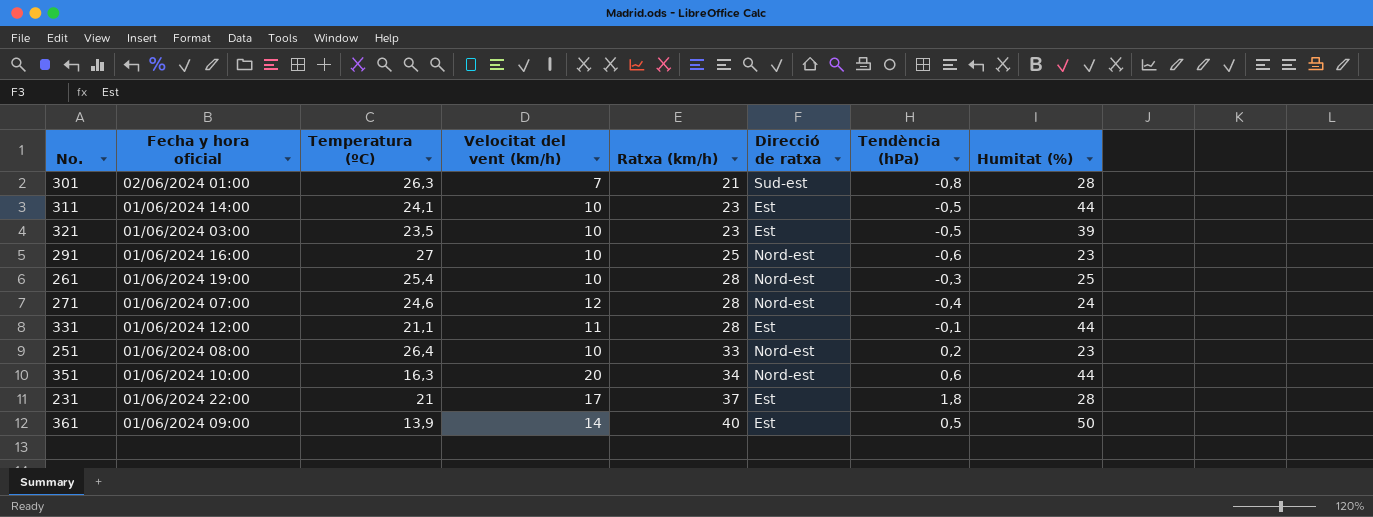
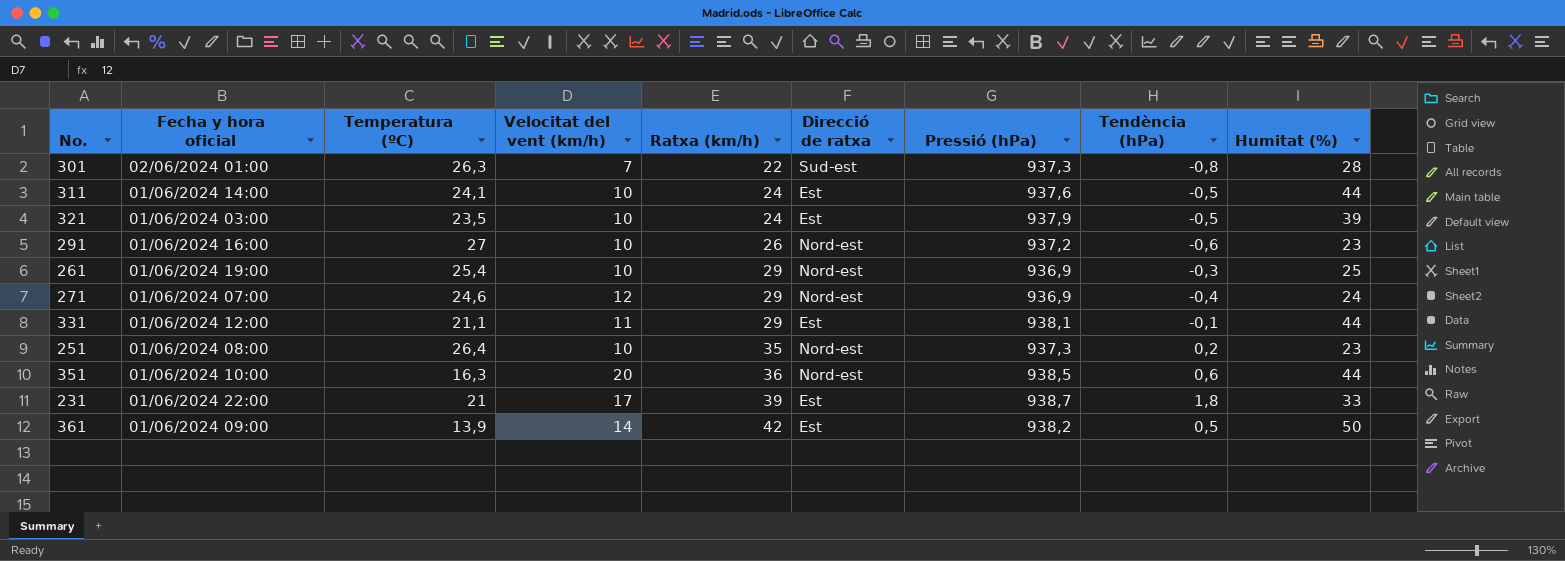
column Pressió (hPa) | position: none -> 7
301 | Ratxa (km/h): 21 -> 22
311 | Ratxa (km/h): 23 -> 24
321 | Ratxa (km/h): 23 -> 24
291 | Ratxa (km/h): 25 -> 26
261 | Ratxa (km/h): 28 -> 29
271 | Ratxa (km/h): 28 -> 29
331 | Ratxa (km/h): 28 -> 29
251 | Ratxa (km/h): 33 -> 35
351 | Ratxa (km/h): 34 -> 36
231 | Ratxa (km/h): 37 -> 39
231 | Humitat (%): 28 -> 33
361 | Ratxa (km/h): 40 -> 42

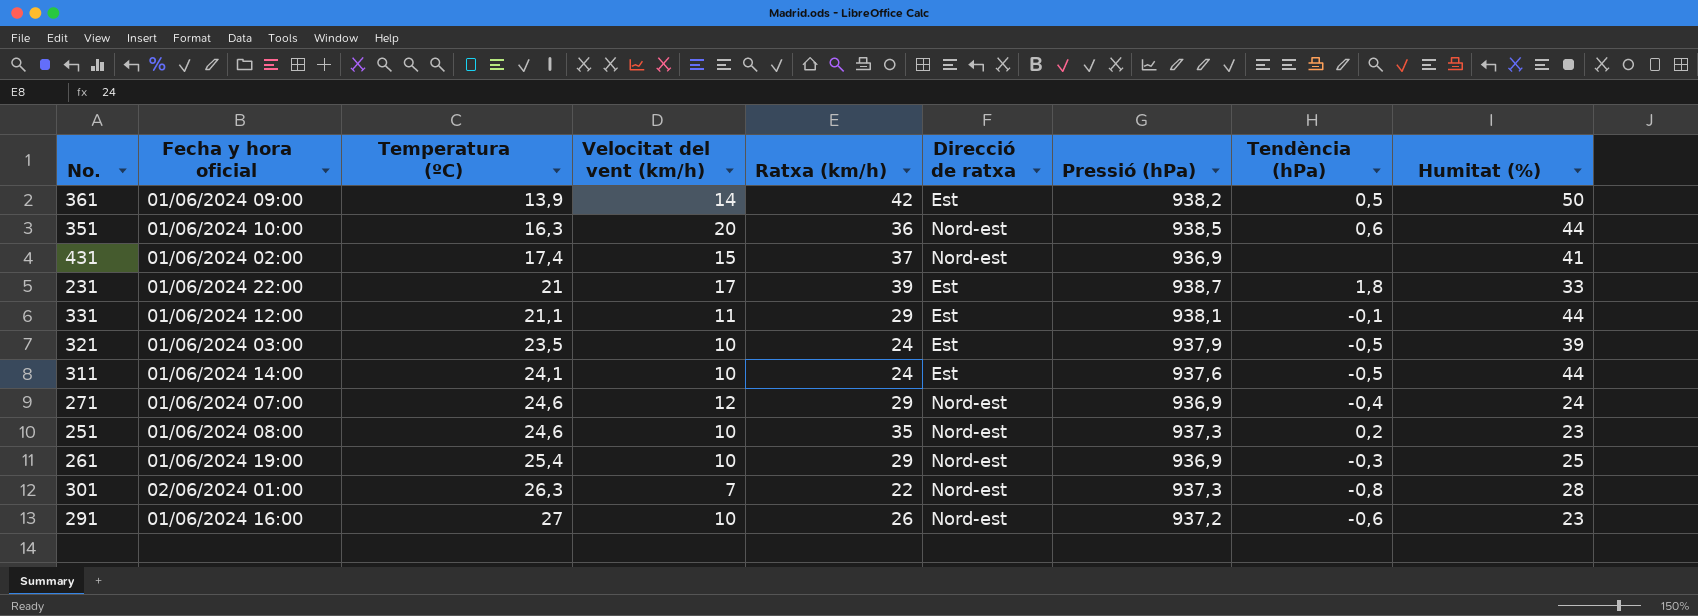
row order: Ratxa (km/h) ascending -> Temperatura (ºC) ascending
row 431: none -> 01/06/2024 02:00 | 17,4 | 15 | 37 | Nord-est | 936,9 | none | 41
251 | Temperatura (ºC): 26,4 -> 24,6
301 | Direcció de ratxa: Sud-est -> Nord-est

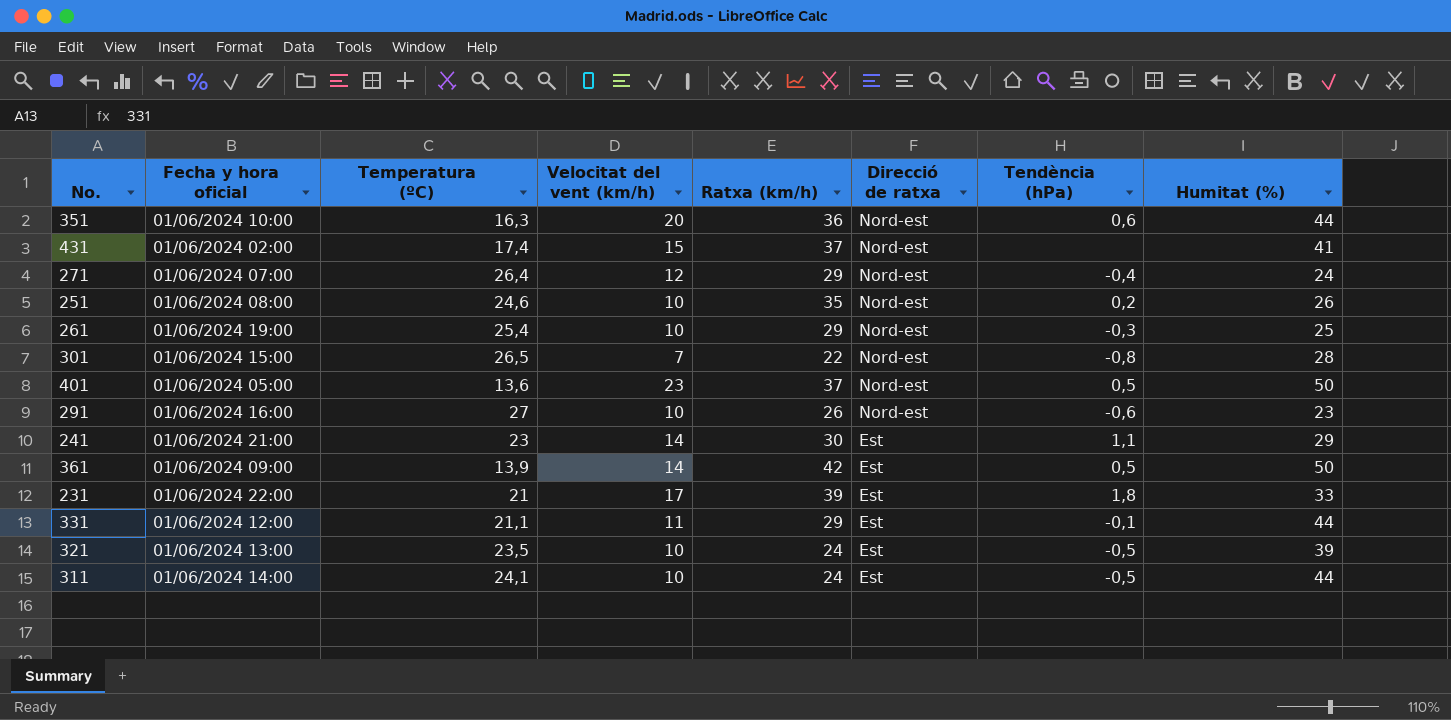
row order: Temperatura (ºC) ascending -> Direcció de ratxa descending
column Pressió (hPa) | position: 7 -> none
271 | Temperatura (ºC): 24,6 -> 26,4
251 | Humitat (%): 23 -> 26
301 | Fecha y hora oficial: 02/06/2024 01:00 -> 01/06/2024 15:00
301 | Temperatura (ºC): 26,3 -> 26,5
row 401: none -> 01/06/2024 05:00 | 13,6 | 23 | 37 | Nord-est | 0,5 | 50
row 241: none -> 01/06/2024 21:00 | 23 | 14 | 30 | Est | 1,1 | 29
321 | Fecha y hora oficial: 01/06/2024 03:00 -> 01/06/2024 13:00

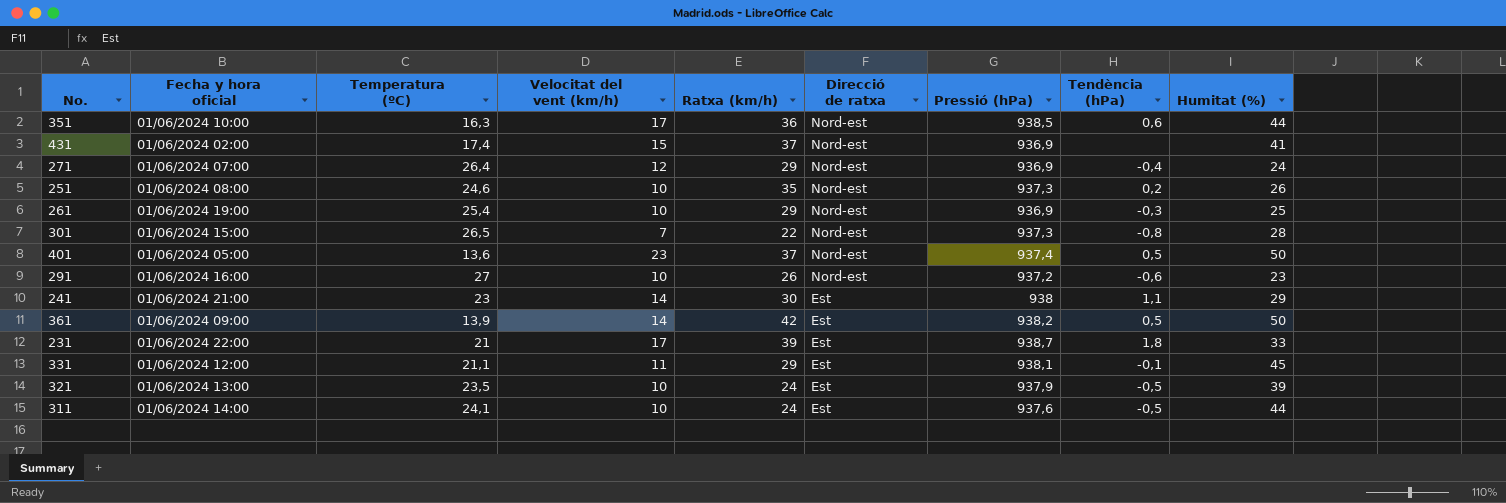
column Pressió (hPa) | position: none -> 7
351 | Velocitat del vent (km/h): 20 -> 17
331 | Humitat (%): 44 -> 45

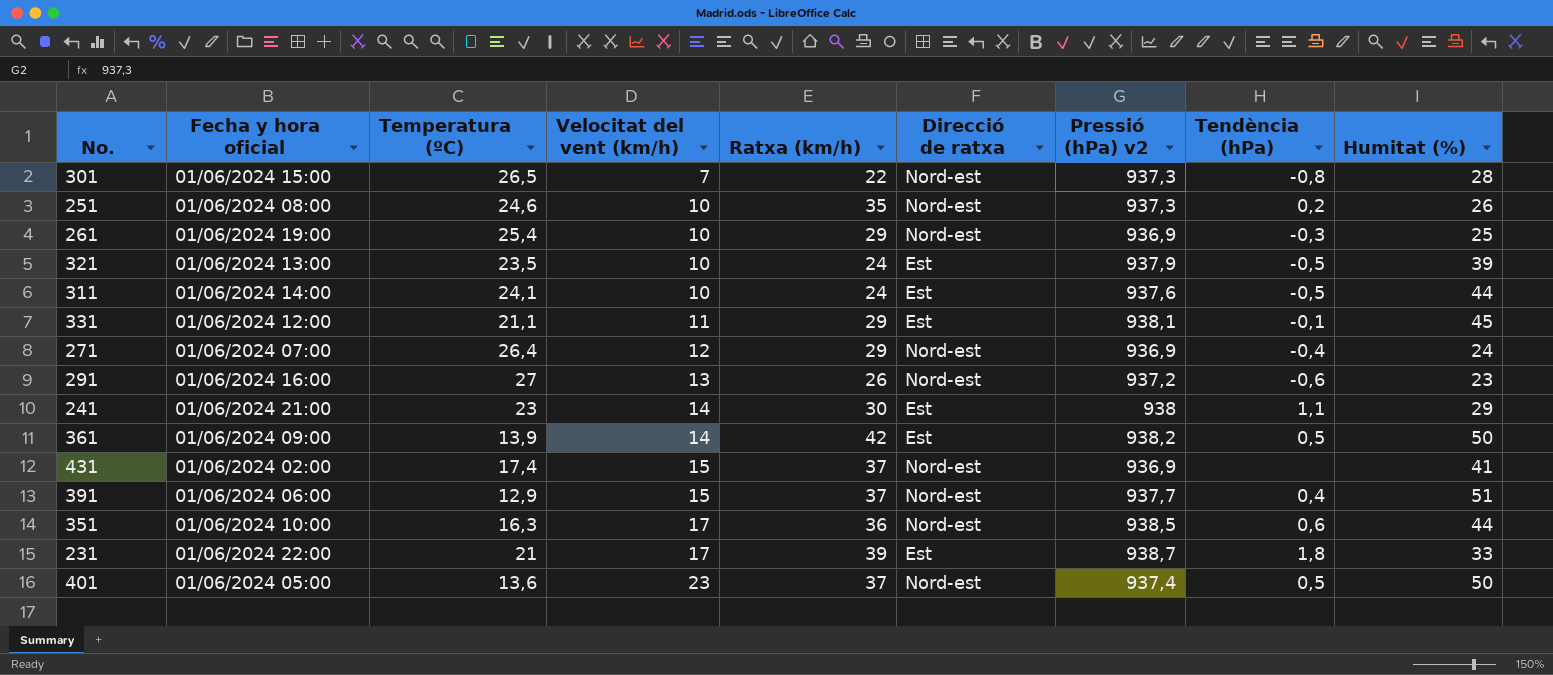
row order: Direcció de ratxa descending -> Velocitat del vent (km/h) ascending
column name: Pressió (hPa) -> Pressió (hPa) v2
291 | Velocitat del vent (km/h): 10 -> 13
row 391: none -> 01/06/2024 06:00 | 12,9 | 15 | 37 | Nord-est | 937,7 | 0,4 | 51

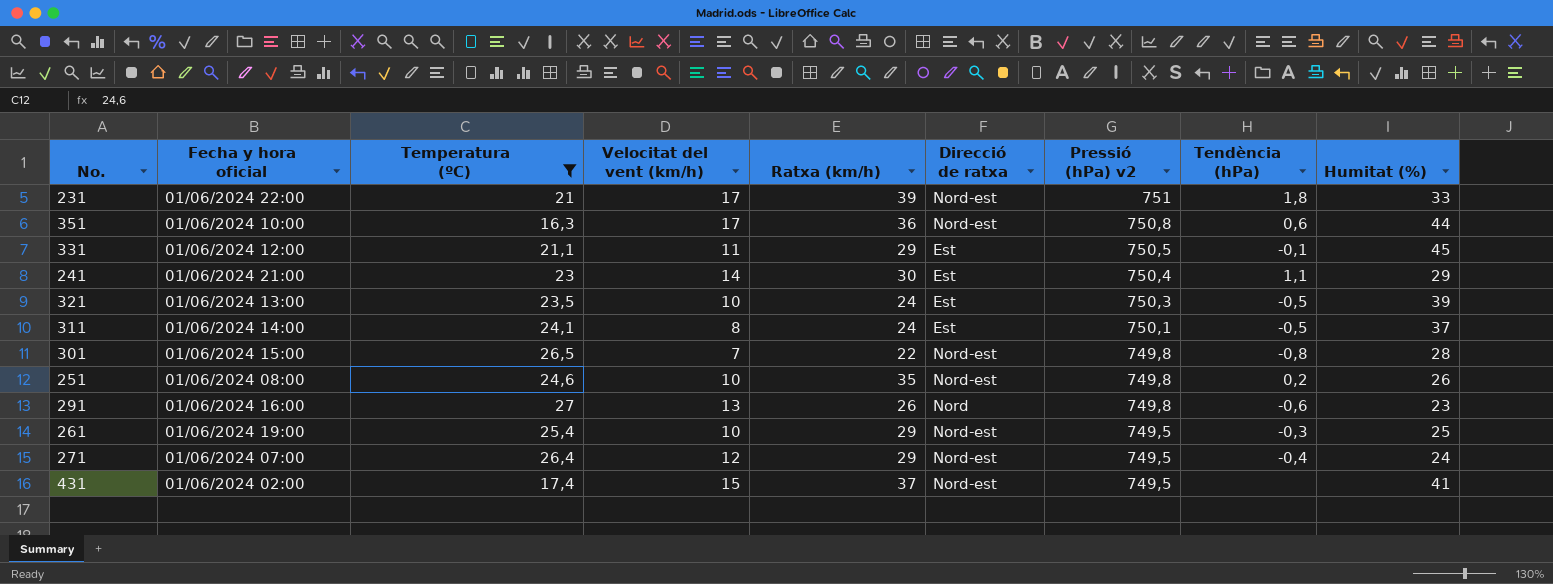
filter: none -> Temperatura (ºC) >= 16,3
row order: Velocitat del vent (km/h) ascending -> Pressió (hPa) v2 descending
231 | Direcció de ratxa: Est -> Nord-est
231 | Pressió (hPa) v2: 938,7 -> 751
351 | Pressió (hPa) v2: 938,5 -> 750,8
331 | Pressió (hPa) v2: 938,1 -> 750,5
241 | Pressió (hPa) v2: 938 -> 750,4
321 | Pressió (hPa) v2: 937,9 -> 750,3
311 | Velocitat del vent (km/h): 10 -> 8
311 | Pressió (hPa) v2: 937,6 -> 750,1
311 | Humitat (%): 44 -> 37
301 | Pressió (hPa) v2: 937,3 -> 749,8
251 | Pressió (hPa) v2: 937,3 -> 749,8
291 | Direcció de ratxa: Nord-est -> Nord
291 | Pressió (hPa) v2: 937,2 -> 749,8
261 | Pressió (hPa) v2: 936,9 -> 749,5
271 | Pressió (hPa) v2: 936,9 -> 749,5
431 | Pressió (hPa) v2: 936,9 -> 749,5

